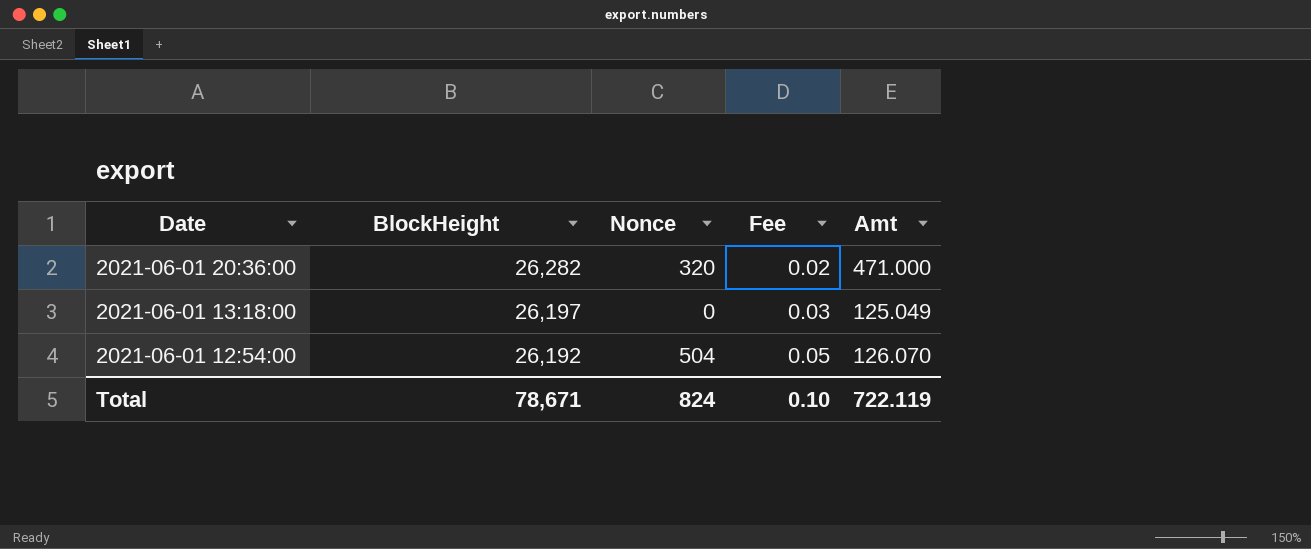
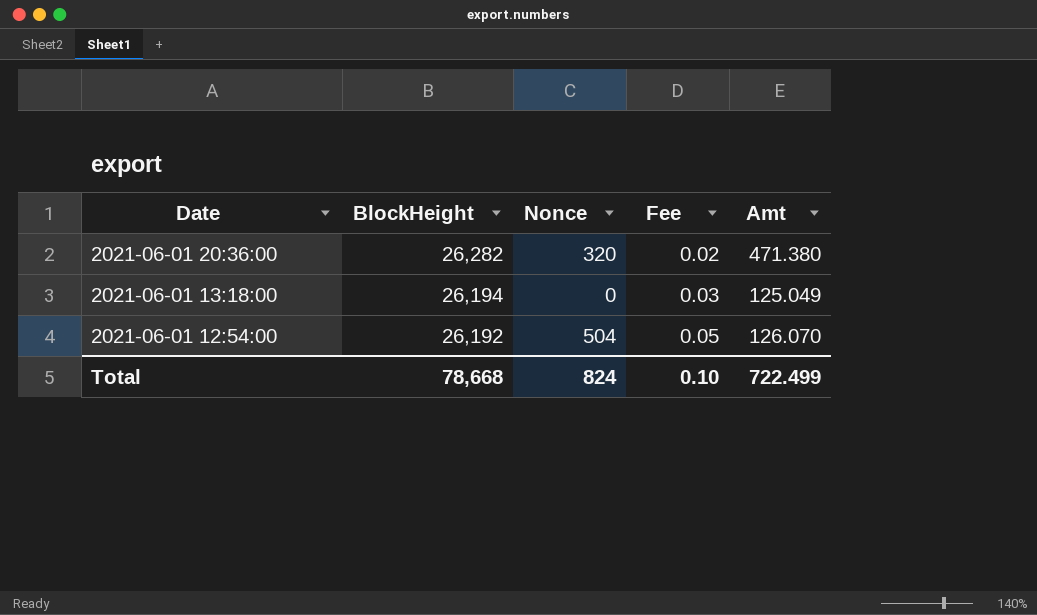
2021-06-01 20:36:00 | Amt: 471.000 -> 471.380
2021-06-01 13:18:00 | BlockHeight: 26,197 -> 26,194
Total | BlockHeight: 78,671 -> 78,668
Total | Amt: 722.119 -> 722.499

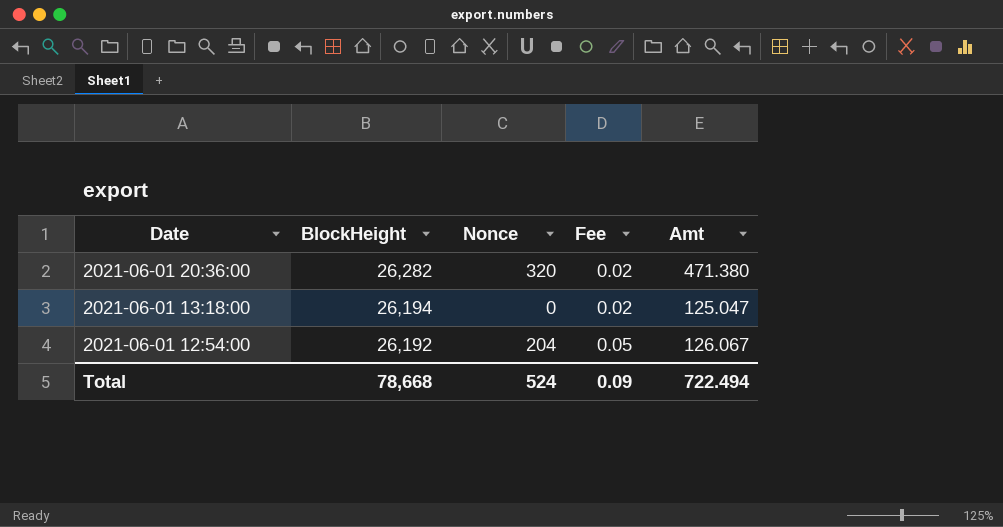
2021-06-01 13:18:00 | Fee: 0.03 -> 0.02
2021-06-01 13:18:00 | Amt: 125.049 -> 125.047
2021-06-01 12:54:00 | Nonce: 504 -> 204
2021-06-01 12:54:00 | Amt: 126.070 -> 126.067
Total | Nonce: 824 -> 524
Total | Fee: 0.10 -> 0.09
Total | Amt: 722.499 -> 722.494

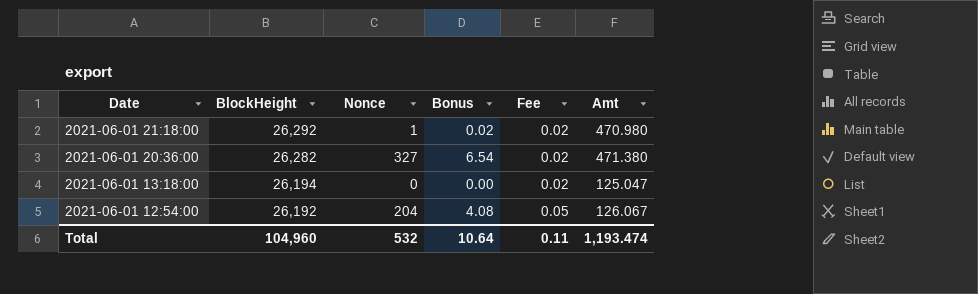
column Bonus | formula: none -> [Nonce] * 0.02
row 2021-06-01 21:18:00: none -> 26,292 | 1 | 0.02 | 0.02 | 470.980
2021-06-01 20:36:00 | Nonce: 320 -> 327
Total | BlockHeight: 78,668 -> 104,960
Total | Nonce: 524 -> 532
Total | Fee: 0.09 -> 0.11
Total | Amt: 722.494 -> 1,193.474

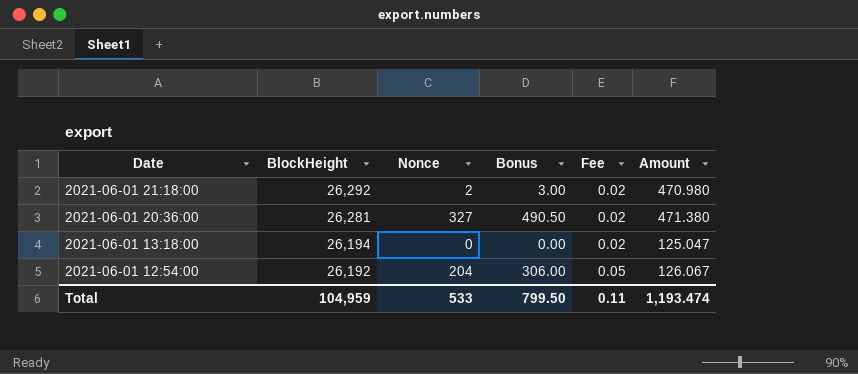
column Bonus | formula: [Nonce] * 0.02 -> [Nonce] * 1.5
column name: Amt -> Amount
2021-06-01 21:18:00 | Nonce: 1 -> 2
2021-06-01 20:36:00 | BlockHeight: 26,282 -> 26,281
Total | BlockHeight: 104,960 -> 104,959
Total | Nonce: 532 -> 533
Total | Bonus: 10.64 -> 799.50

